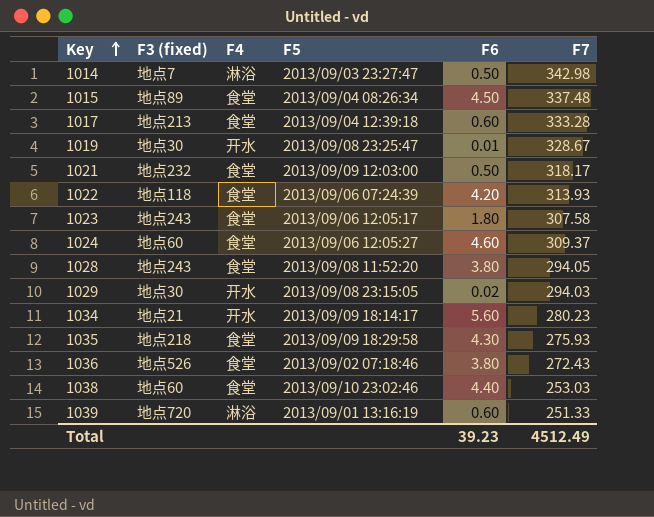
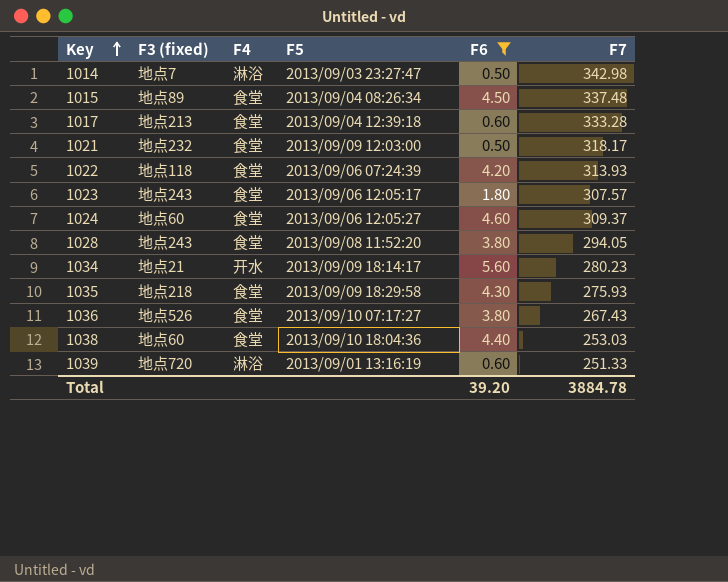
filter: none -> F6 >= 0.50
1023 | F7: 307.58 -> 307.57
1036 | F5: 2013/09/02 07:18:46 -> 2013/09/10 07:17:27
1036 | F7: 272.43 -> 267.43
1038 | F5: 2013/09/10 23:02:46 -> 2013/09/10 18:04:36
Total | F6: 39.23 -> 39.20
Total | F7: 4512.49 -> 3884.78

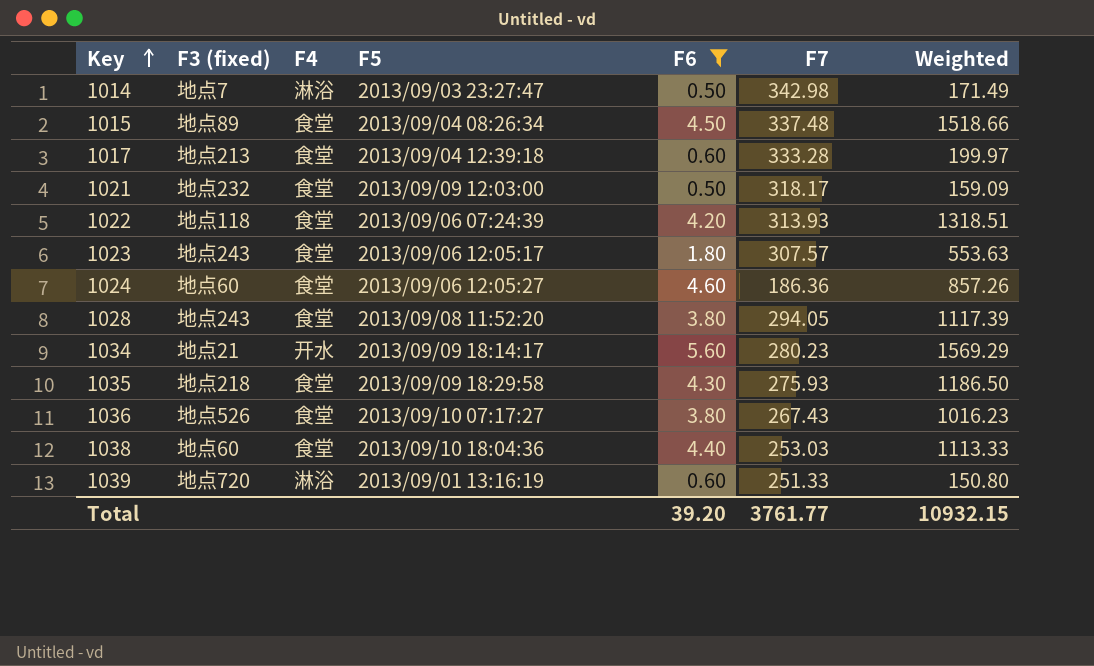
column Weighted | formula: none -> [F6] * [F7]
1024 | F7: 309.37 -> 186.36
Total | F7: 3884.78 -> 3761.77

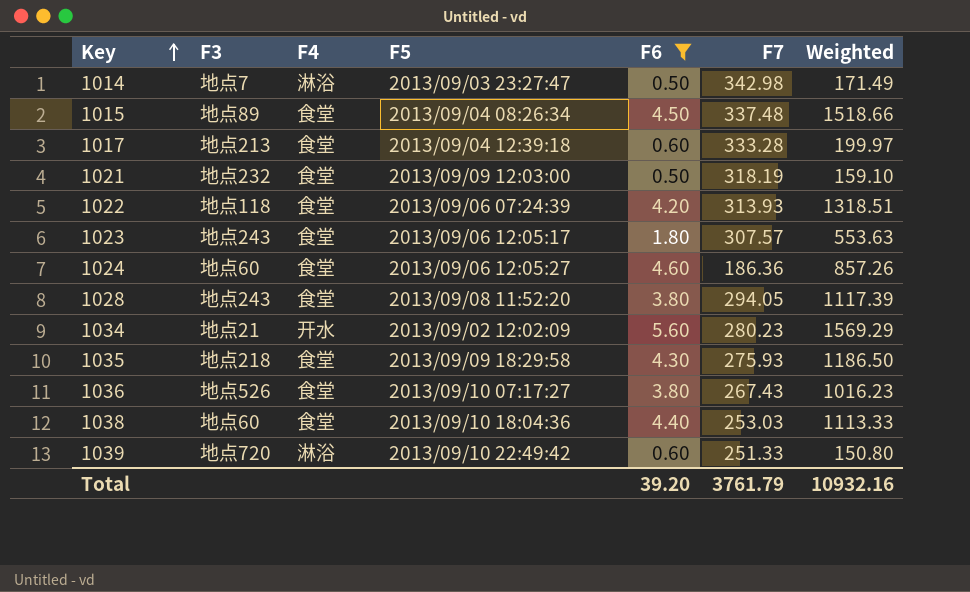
column name: F3 (fixed) -> F3
1021 | F7: 318.17 -> 318.19
1021 | Weighted: 159.09 -> 159.10
1034 | F5: 2013/09/09 18:14:17 -> 2013/09/02 12:02:09
1039 | F5: 2013/09/01 13:16:19 -> 2013/09/10 22:49:42
Total | F7: 3761.77 -> 3761.79
Total | Weighted: 10932.15 -> 10932.16

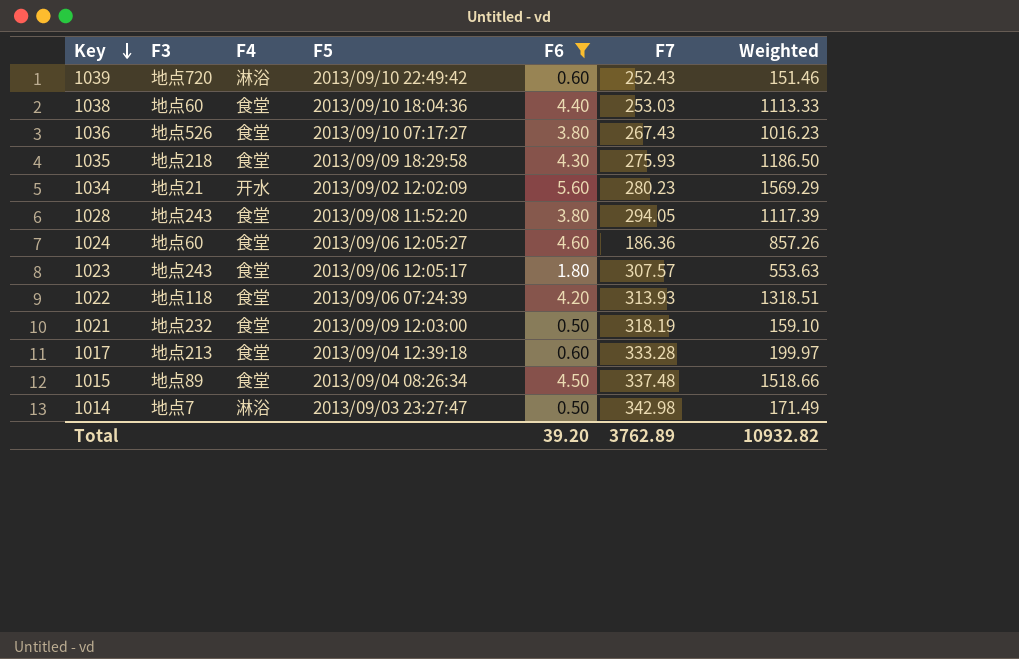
row order: Key ascending -> Key descending
1039 | F7: 251.33 -> 252.43
1039 | Weighted: 150.80 -> 151.46
Total | F7: 3761.79 -> 3762.89
Total | Weighted: 10932.16 -> 10932.82

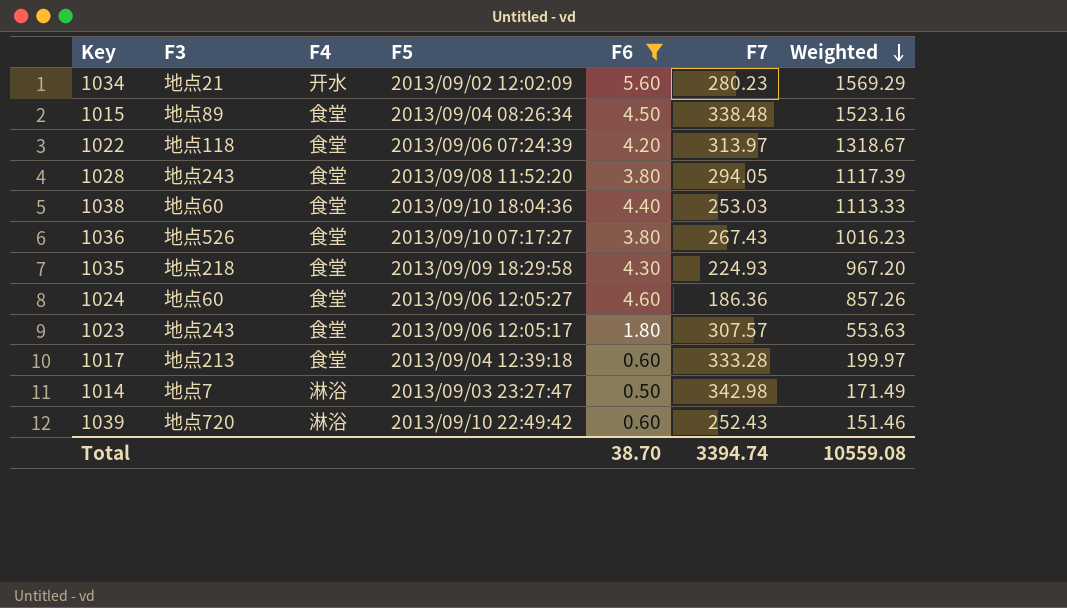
row order: Key descending -> Weighted descending
row 1021: 地点232 | 食堂 | 2013/09/09 12:03:00 | 0.50 | 318.19 | 159.10 -> none
1015 | F7: 337.48 -> 338.48
1015 | Weighted: 1518.66 -> 1523.16
1022 | F7: 313.93 -> 313.97
1022 | Weighted: 1318.51 -> 1318.67
1035 | F7: 275.93 -> 224.93
1035 | Weighted: 1186.50 -> 967.20
Total | F6: 39.20 -> 38.70
Total | F7: 3762.89 -> 3394.74
Total | Weighted: 10932.82 -> 10559.08

